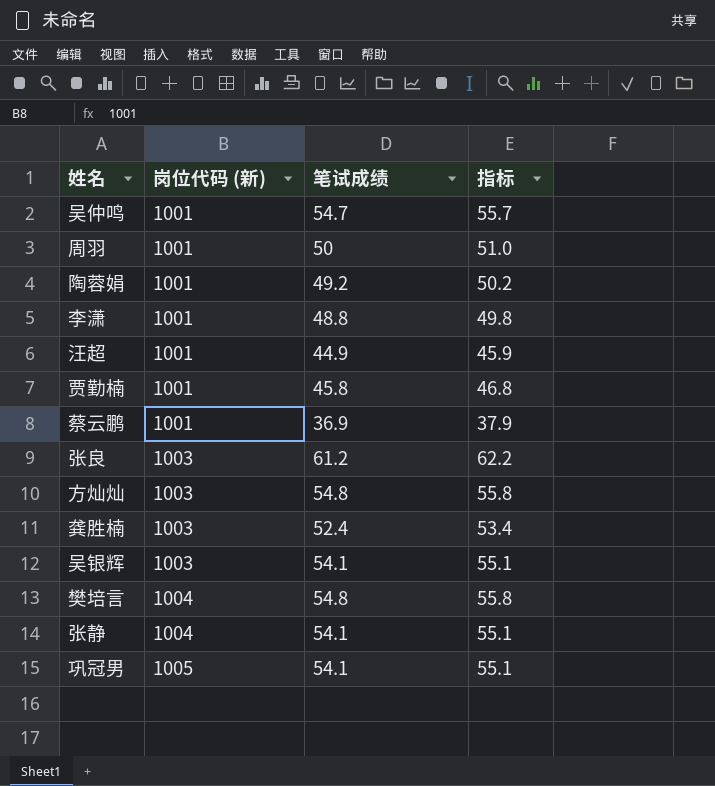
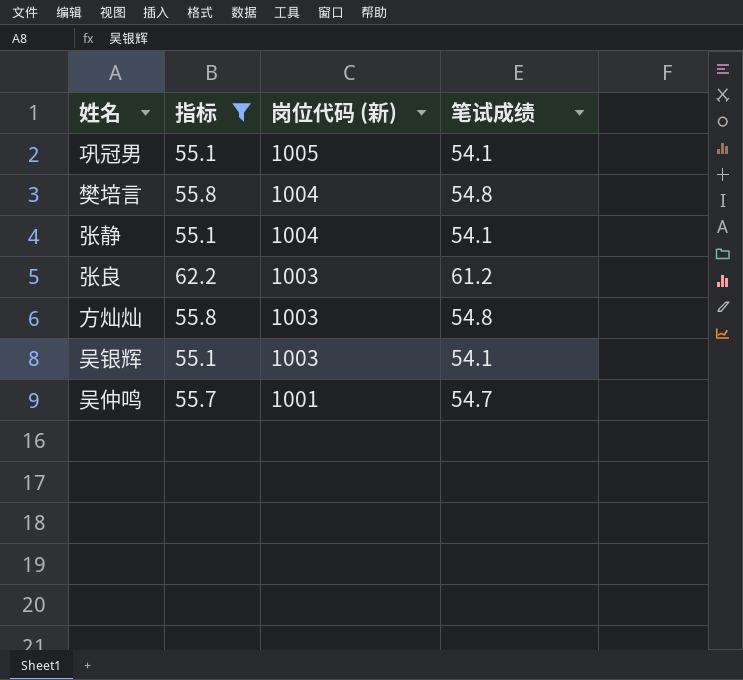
filter: none -> 指标 >= 55.1
row order: 岗位代码 (新) ascending -> 岗位代码 (新) descending
column 指标 | position: 4 -> 2

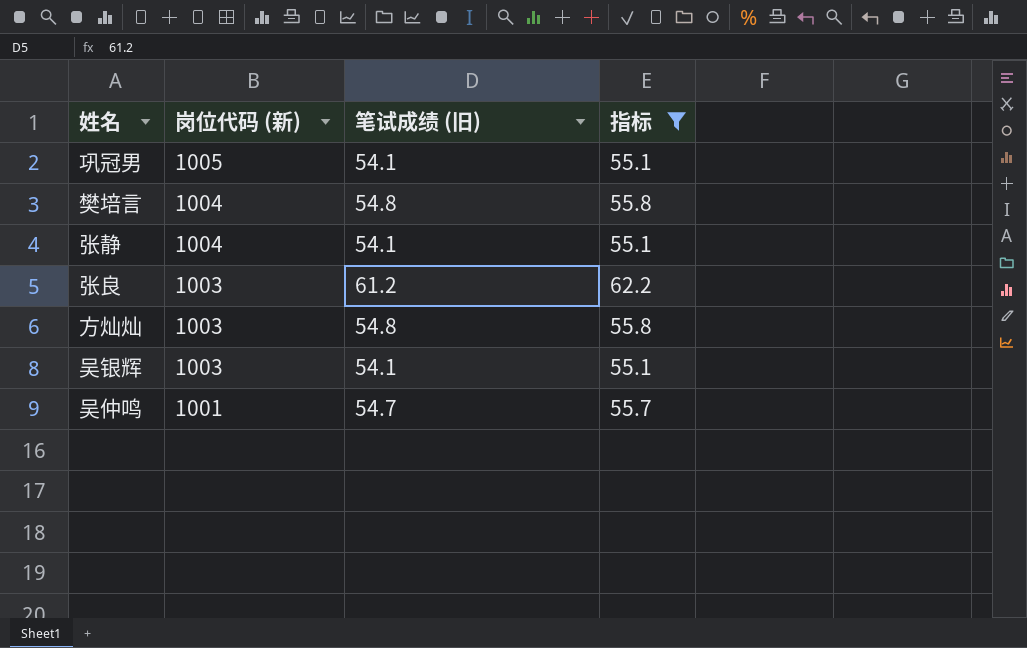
column name: 笔试成绩 -> 笔试成绩 (旧)
column 指标 | position: 2 -> 4

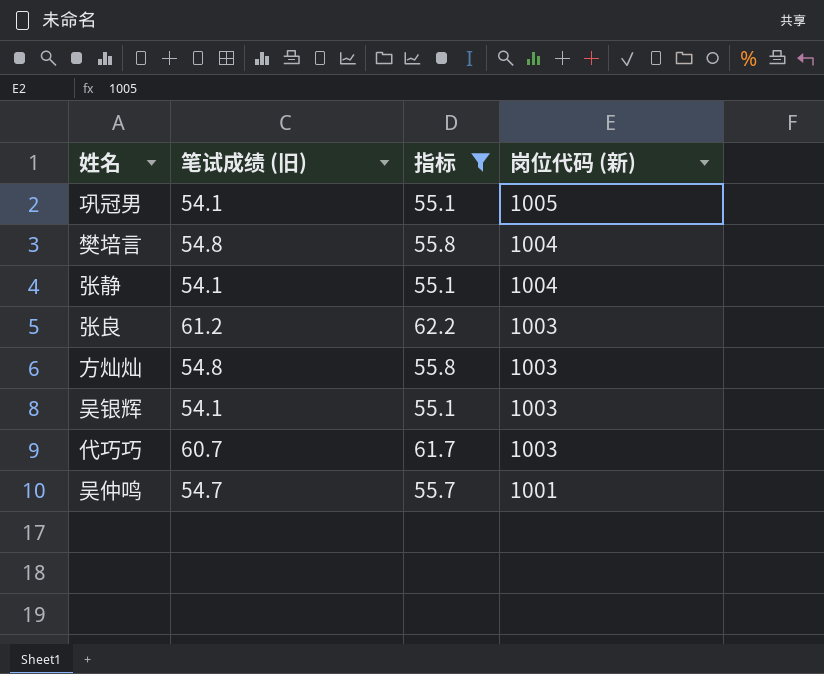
column 岗位代码 (新) | position: 2 -> 4
row 代巧巧: none -> 60.7 | 61.7 | 1003

